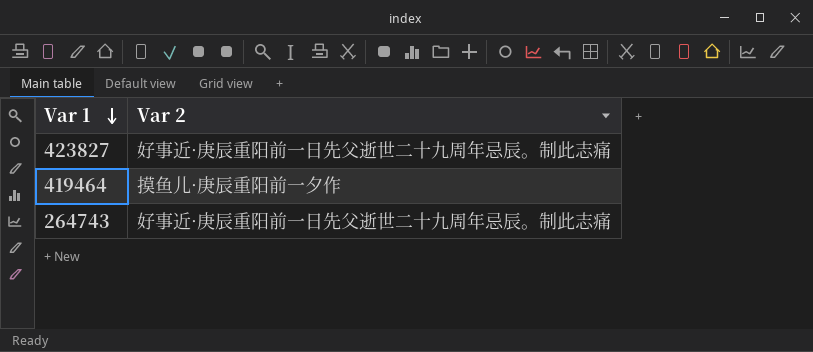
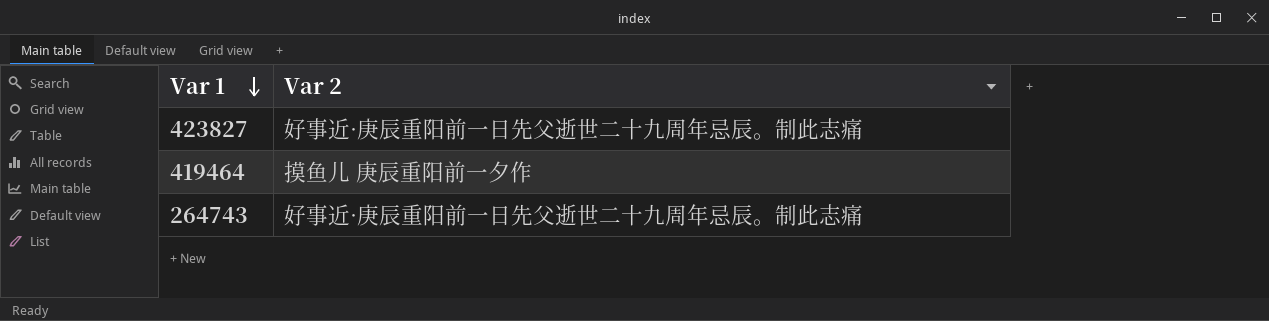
419464 | Var 2: 摸鱼儿·庚辰重阳前一夕作 -> 摸鱼儿 庚辰重阳前一夕作

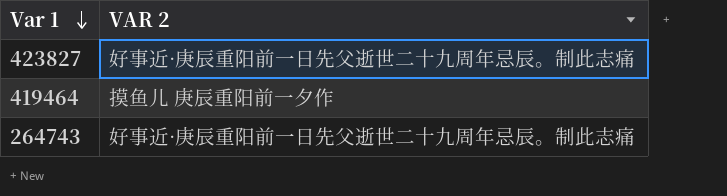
column name: Var 2 -> VAR 2

